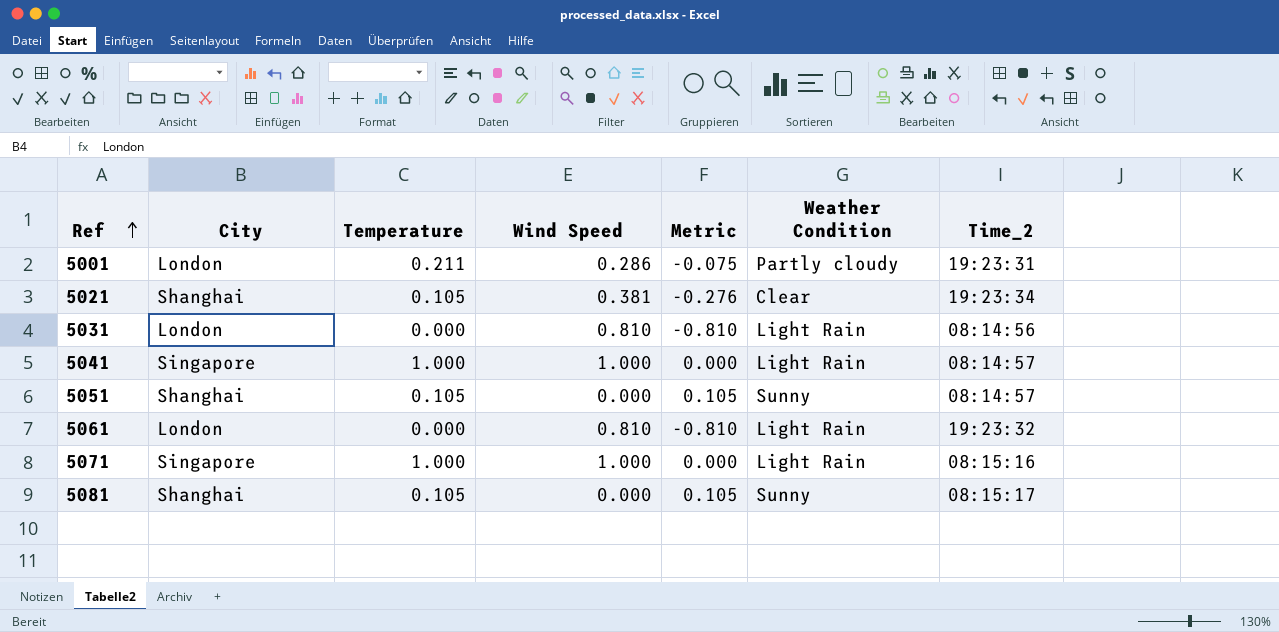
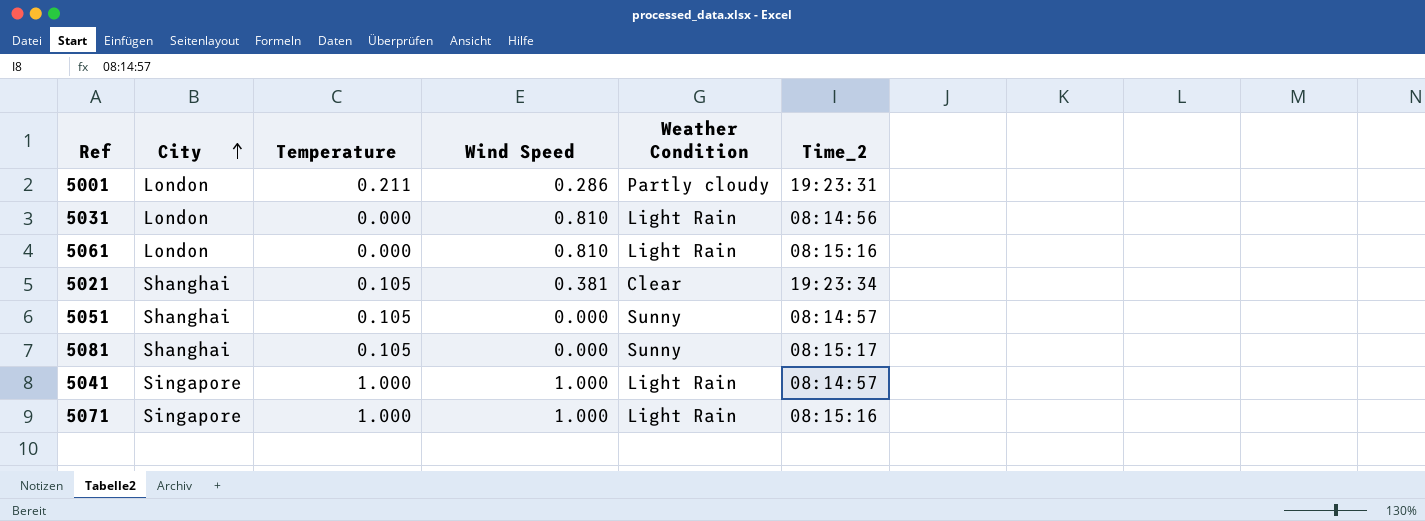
row order: Ref ascending -> City ascending
column Metric | formula: [Temperature] - [Wind Speed] -> none
5061 | Time_2: 19:23:32 -> 08:15:16

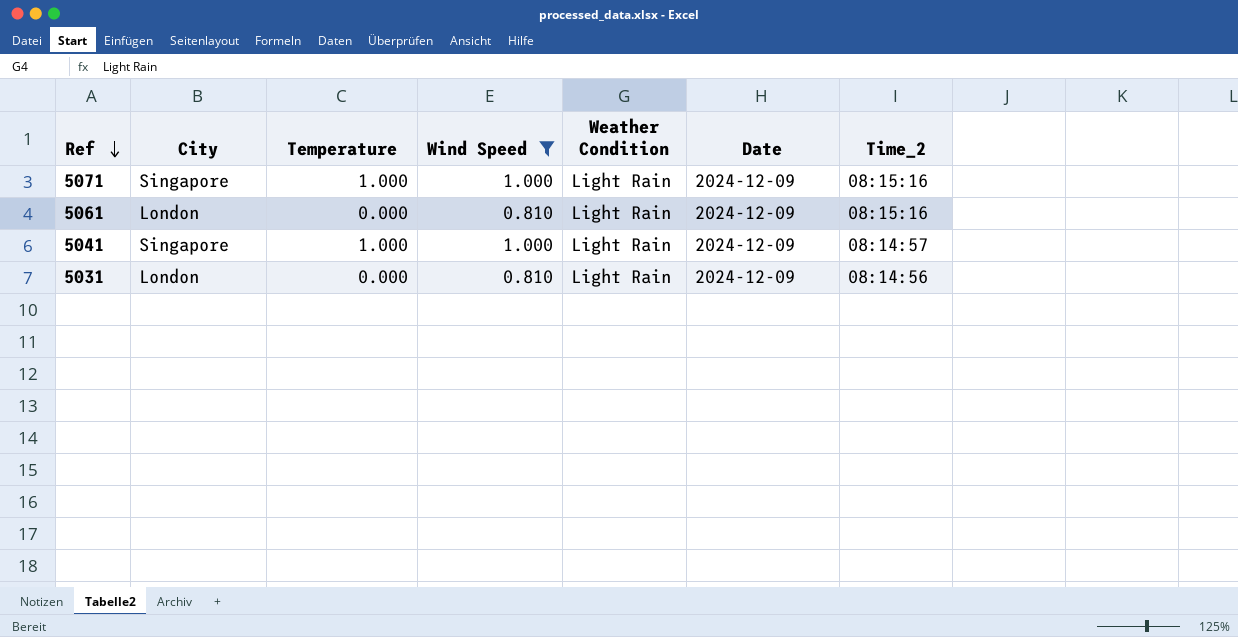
filter: none -> Wind Speed >= 0.810
row order: City ascending -> Ref descending
column Date | position: none -> 6

